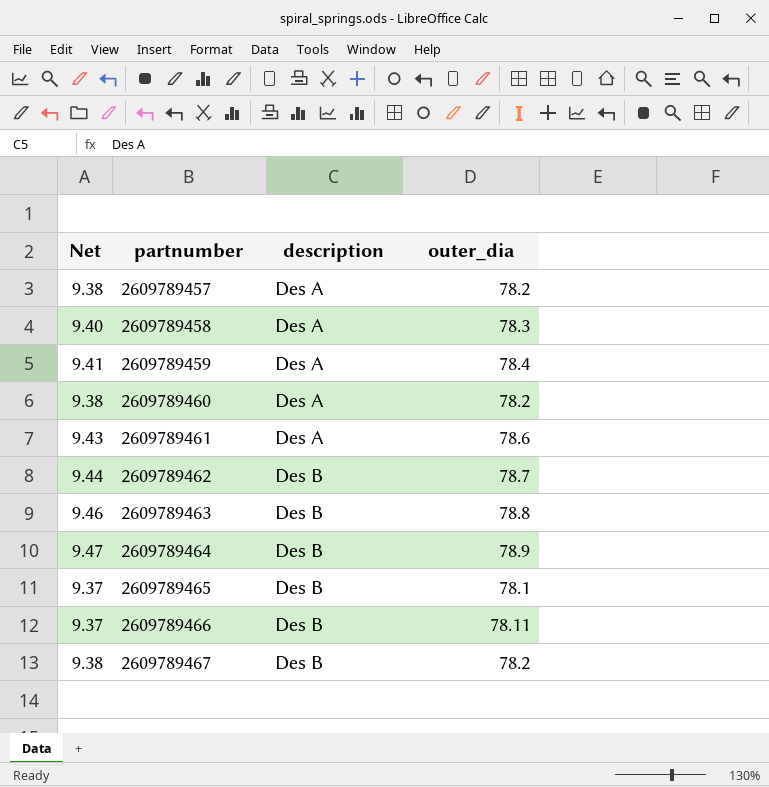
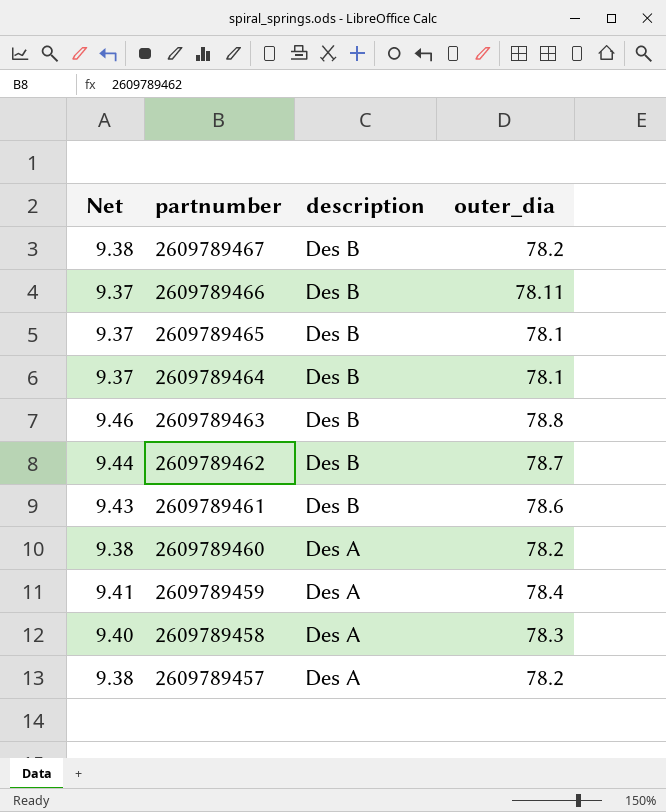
row order: partnumber ascending -> partnumber descending
2609789464 | Net: 9.47 -> 9.37
2609789464 | outer_dia: 78.9 -> 78.1
2609789461 | description: Des A -> Des B

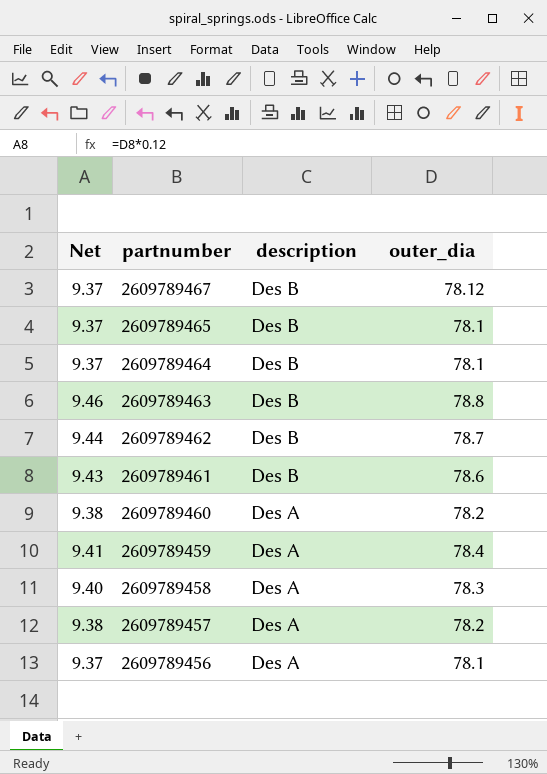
row 2609789466: 9.37 | Des B | 78.11 -> none
2609789467 | Net: 9.38 -> 9.37
2609789467 | outer_dia: 78.2 -> 78.12
row 2609789456: none -> 9.37 | Des A | 78.1

